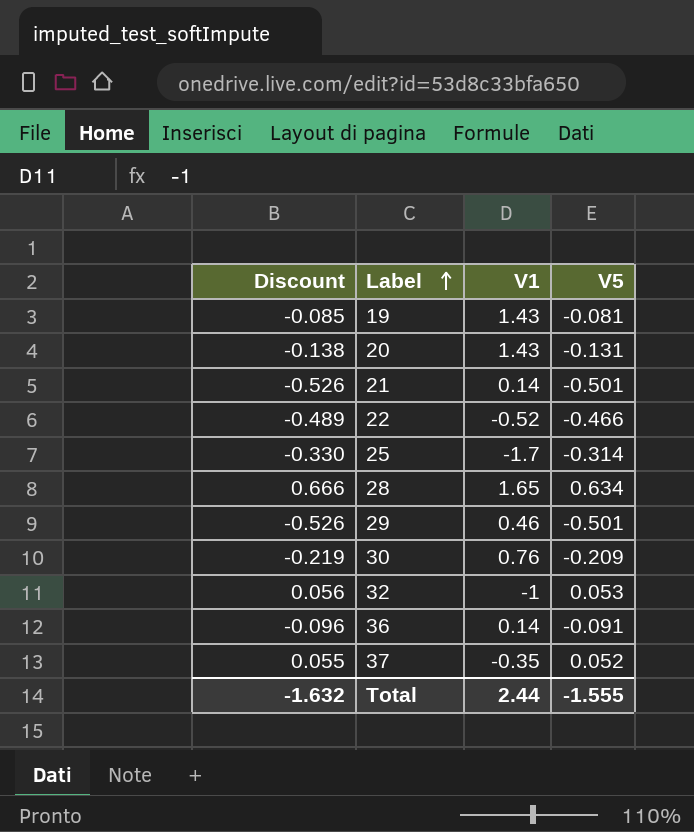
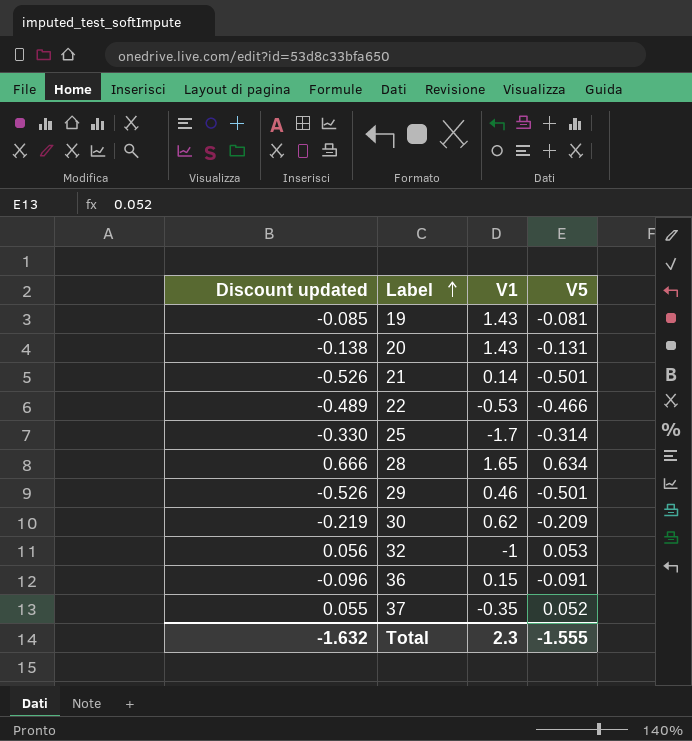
column name: Discount -> Discount updated
22 | V1: -0.52 -> -0.53
30 | V1: 0.76 -> 0.62
36 | V1: 0.14 -> 0.15
Total | V1: 2.44 -> 2.3

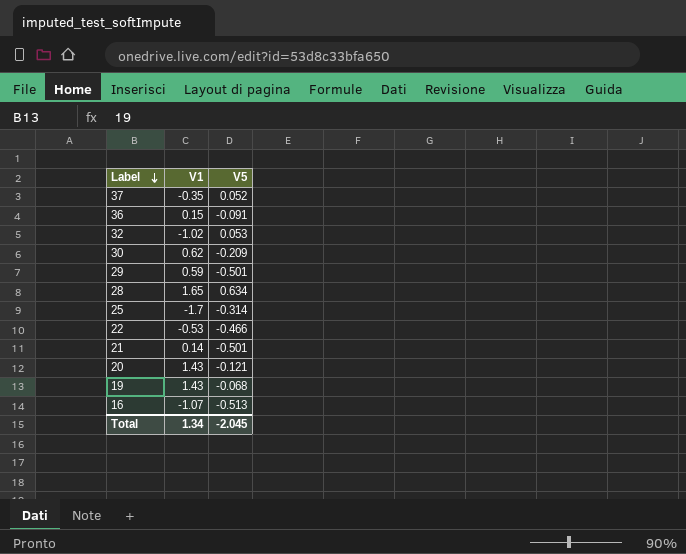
row order: Label ascending -> Label descending
column Discount updated | formula: [V5] * 1.05 -> none
32 | V1: -1 -> -1.02
29 | V1: 0.46 -> 0.59
20 | V5: -0.131 -> -0.121
19 | V5: -0.081 -> -0.068
row 16: none -> -1.07 | -0.513
Total | V1: 2.3 -> 1.34
Total | V5: -1.555 -> -2.045

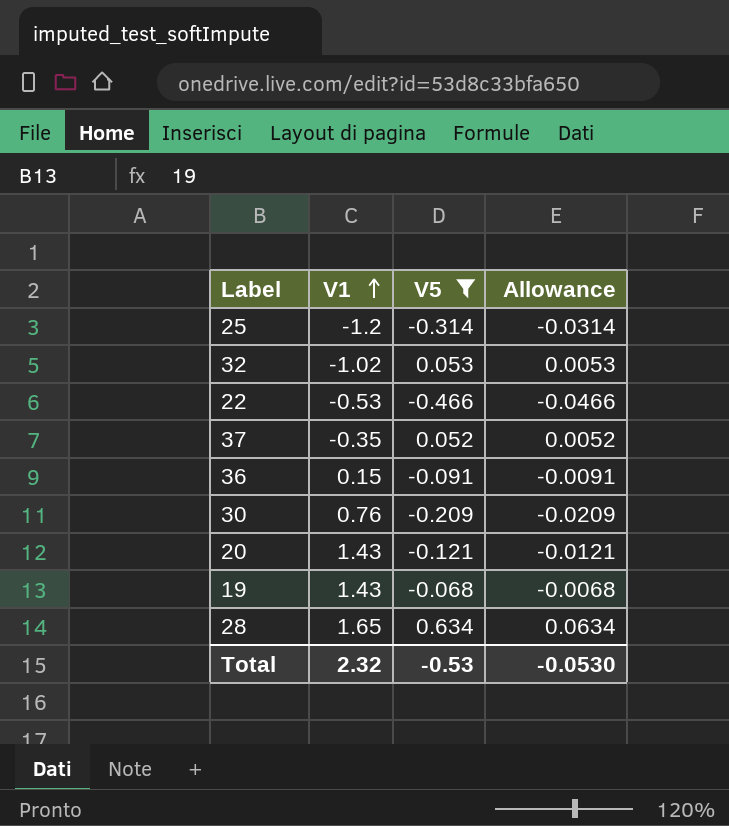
filter: none -> V5 >= -0.466
row order: Label descending -> V1 ascending
column Allowance | formula: none -> [V5] * 0.1
25 | V1: -1.7 -> -1.2
30 | V1: 0.62 -> 0.76
Total | V1: 1.34 -> 2.32
Total | V5: -2.045 -> -0.53

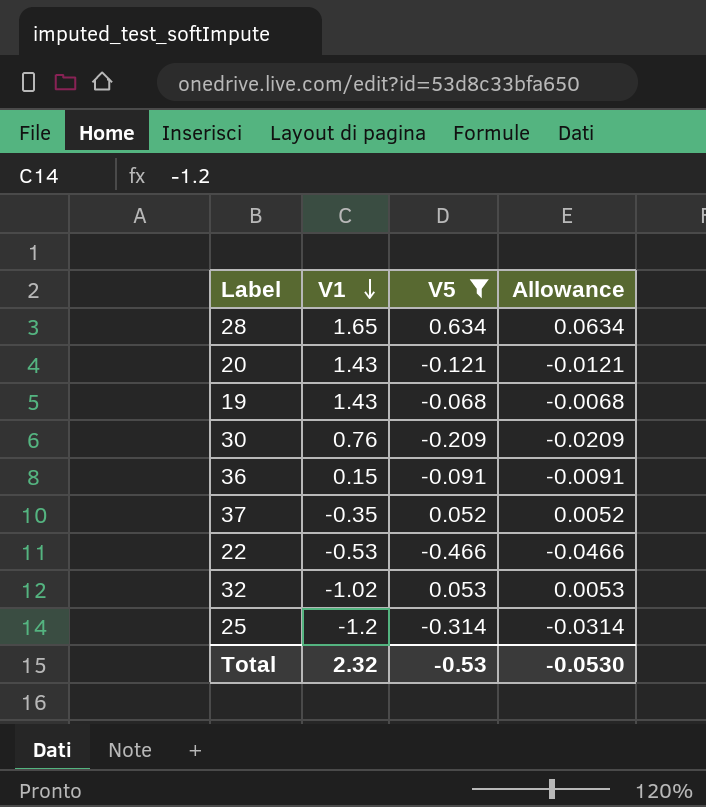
row order: V1 ascending -> V1 descending

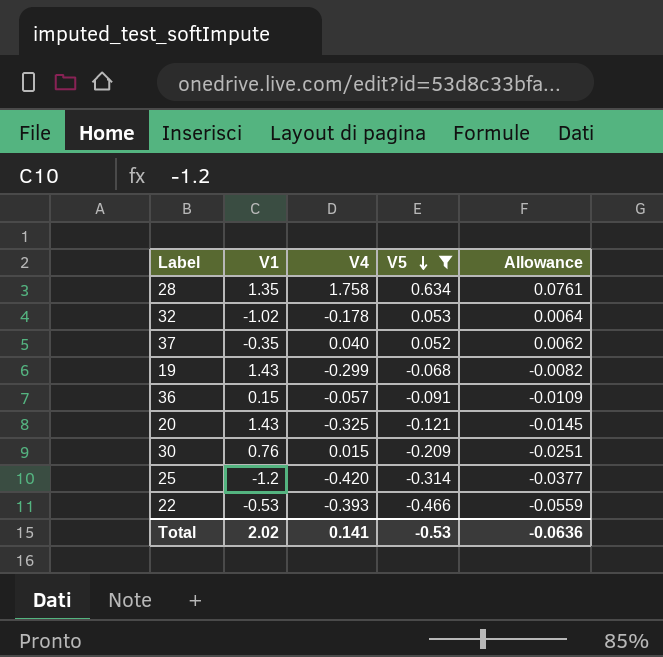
row order: V1 descending -> V5 descending
column V4 | position: none -> 3
column Allowance | formula: [V5] * 0.1 -> [V5] * 0.12
28 | V1: 1.65 -> 1.35
Total | V1: 2.32 -> 2.02
Total | Allowance: -0.0530 -> -0.0636

